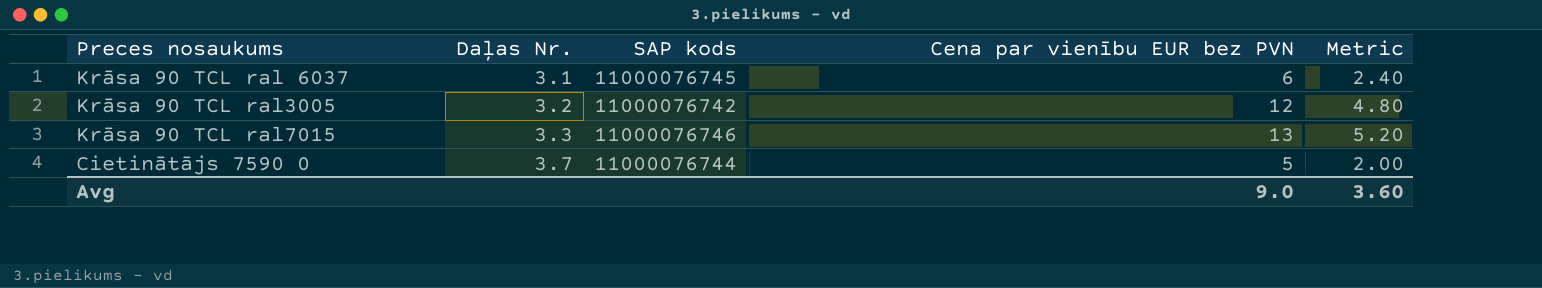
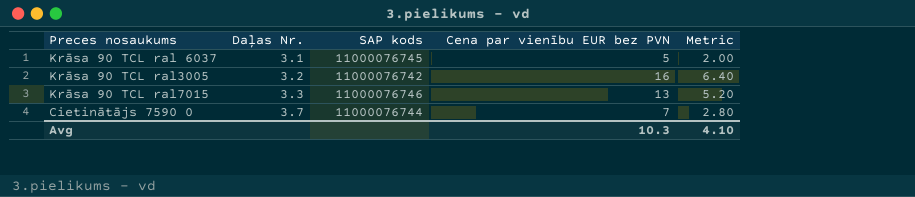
Krāsa 90 TCL ral 6037 | Cena par vienību EUR bez PVN: 6 -> 5
Krāsa 90 TCL ral 6037 | Metric: 2.40 -> 2.00
Krāsa 90 TCL ral3005 | Cena par vienību EUR bez PVN: 12 -> 16
Krāsa 90 TCL ral3005 | Metric: 4.80 -> 6.40
Cietinātājs 7590 0 | Cena par vienību EUR bez PVN: 5 -> 7
Cietinātājs 7590 0 | Metric: 2.00 -> 2.80
Avg | Cena par vienību EUR bez PVN: 9.0 -> 10.3
Avg | Metric: 3.60 -> 4.10

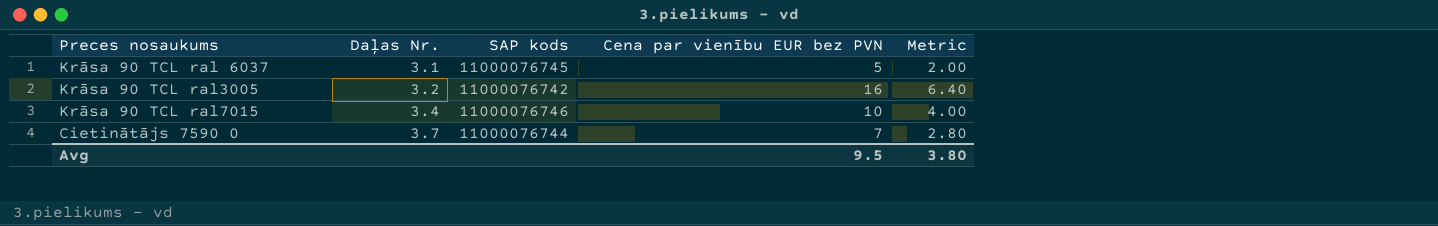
Krāsa 90 TCL ral7015 | Daļas Nr.: 3.3 -> 3.4
Krāsa 90 TCL ral7015 | Cena par vienību EUR bez PVN: 13 -> 10
Krāsa 90 TCL ral7015 | Metric: 5.20 -> 4.00
Avg | Cena par vienību EUR bez PVN: 10.3 -> 9.5
Avg | Metric: 4.10 -> 3.80

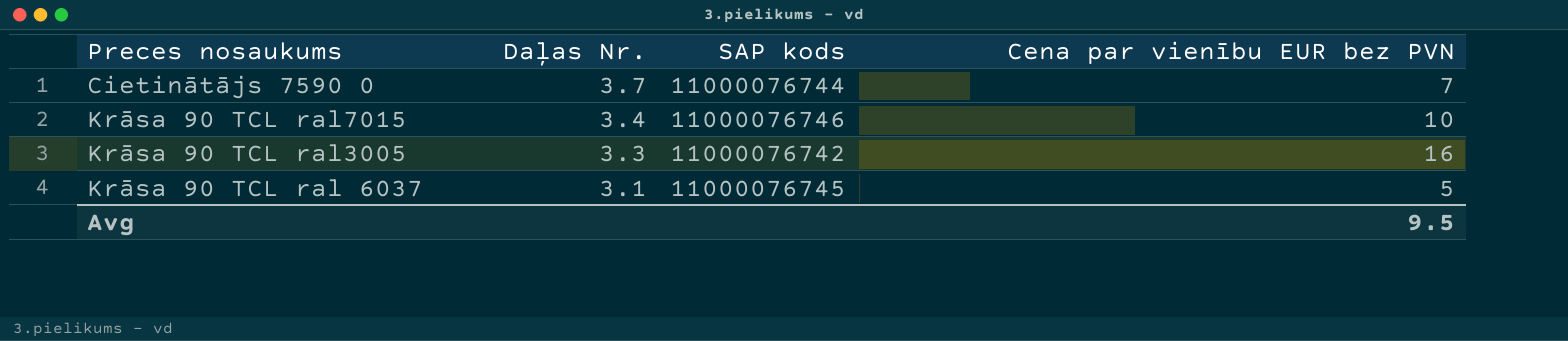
row order: Daļas Nr. ascending -> Daļas Nr. descending
column Metric | formula: [Cena par vienību EUR bez PVN] * 0.4 -> none
Krāsa 90 TCL ral3005 | Daļas Nr.: 3.2 -> 3.3

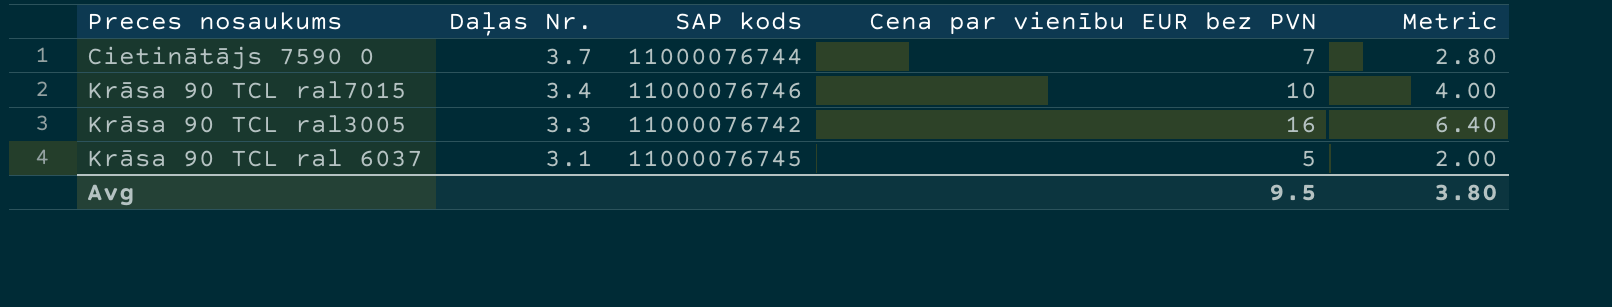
column Metric | formula: none -> [Cena par vienību EUR bez PVN] * 0.4

